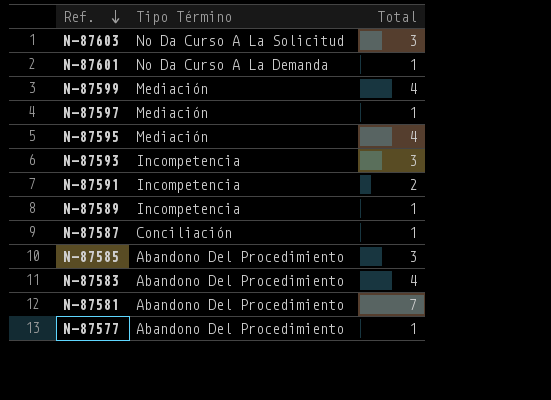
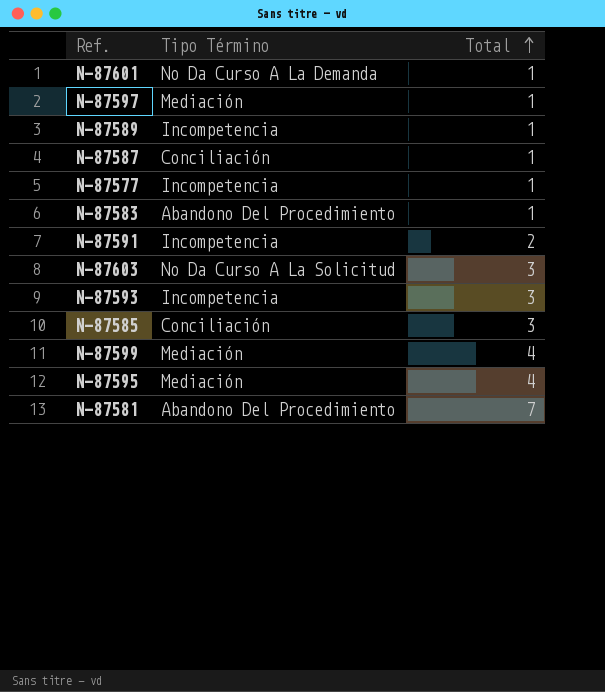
row order: Ref. descending -> Total ascending
N-87577 | Tipo Término: Abandono Del Procedimiento -> Incompetencia
N-87583 | Total: 4 -> 1
N-87585 | Tipo Término: Abandono Del Procedimiento -> Conciliación

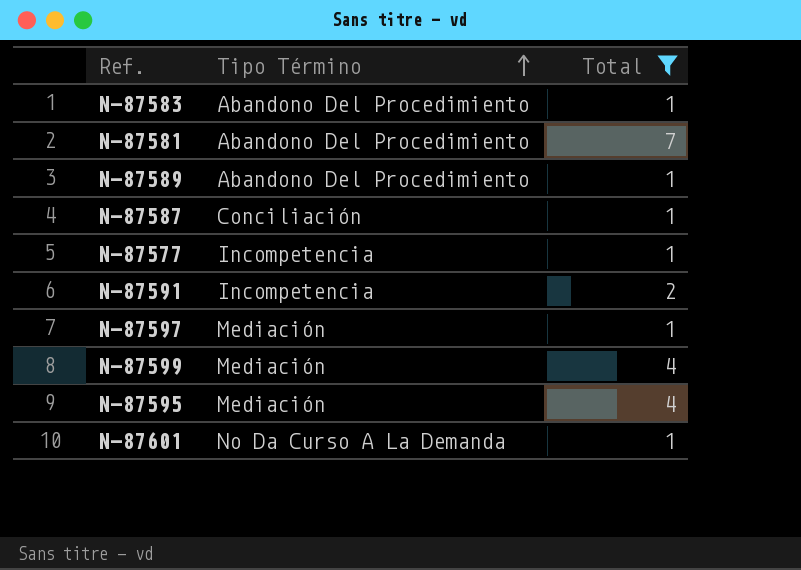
filter: none -> Total != 3
row order: Total ascending -> Tipo Término ascending
N-87589 | Tipo Término: Incompetencia -> Abandono Del Procedimiento

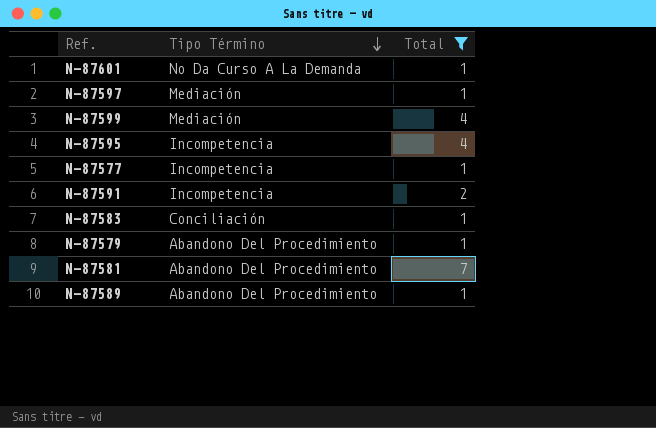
row order: Tipo Término ascending -> Tipo Término descending
row N-87587: Conciliación | 1 -> none
N-87595 | Tipo Término: Mediación -> Incompetencia
N-87583 | Tipo Término: Abandono Del Procedimiento -> Conciliación
row N-87579: none -> Abandono Del Procedimiento | 1

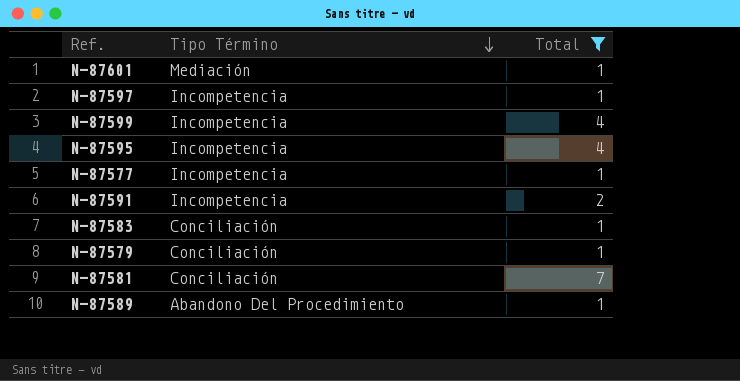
N-87601 | Tipo Término: No Da Curso A La Demanda -> Mediación
N-87597 | Tipo Término: Mediación -> Incompetencia
N-87599 | Tipo Término: Mediación -> Incompetencia
N-87579 | Tipo Término: Abandono Del Procedimiento -> Conciliación
N-87581 | Tipo Término: Abandono Del Procedimiento -> Conciliación

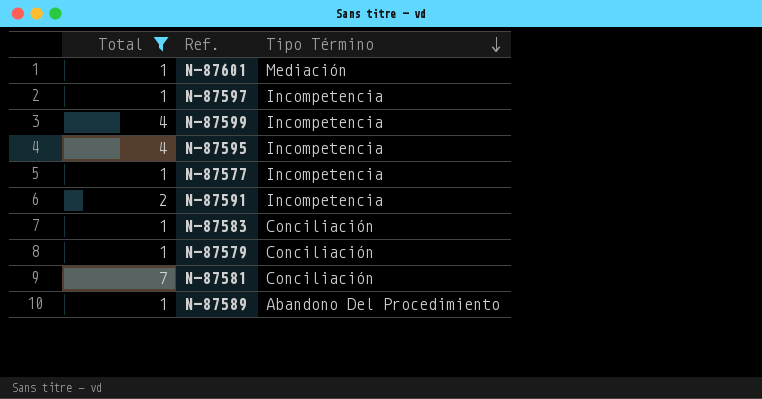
column Total | position: 3 -> 1

